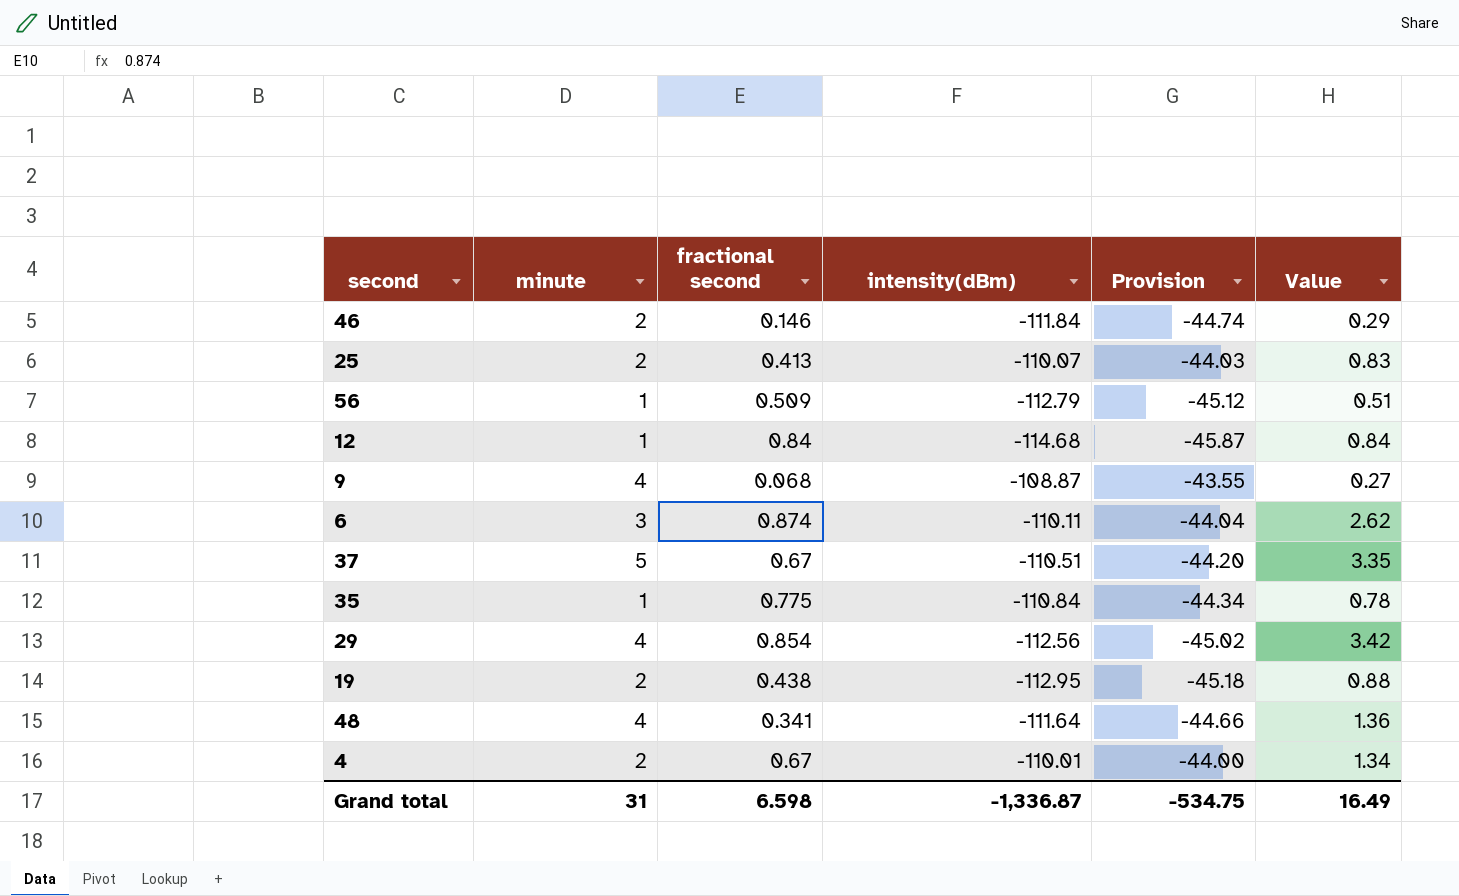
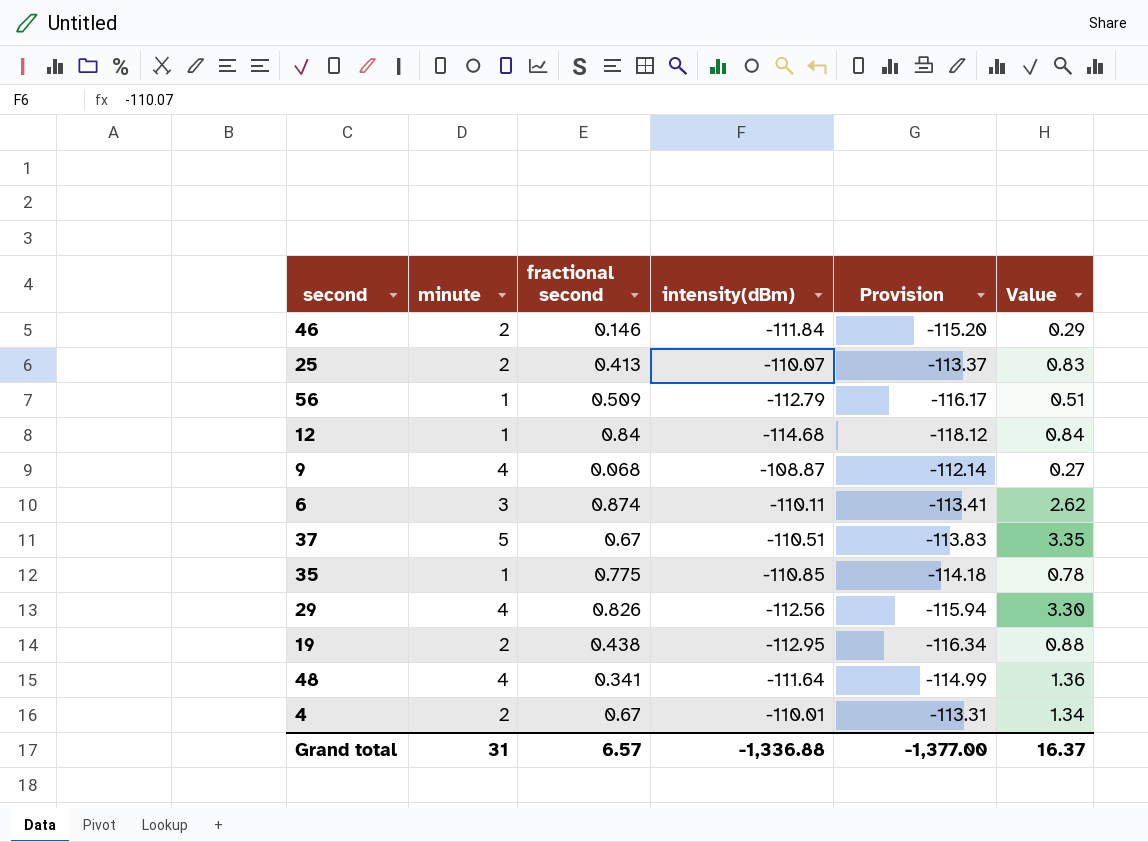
column Provision | formula: [intensity(dBm)] * 0.4 -> [intensity(dBm)] * 1.03
35 | intensity(dBm): -110.84 -> -110.85
29 | fractional second: 0.854 -> 0.826
29 | Value: 3.42 -> 3.30
Grand total | fractional second: 6.598 -> 6.57
Grand total | intensity(dBm): -1,336.87 -> -1,336.88
Grand total | Provision: -534.75 -> -1,377.00
Grand total | Value: 16.49 -> 16.37

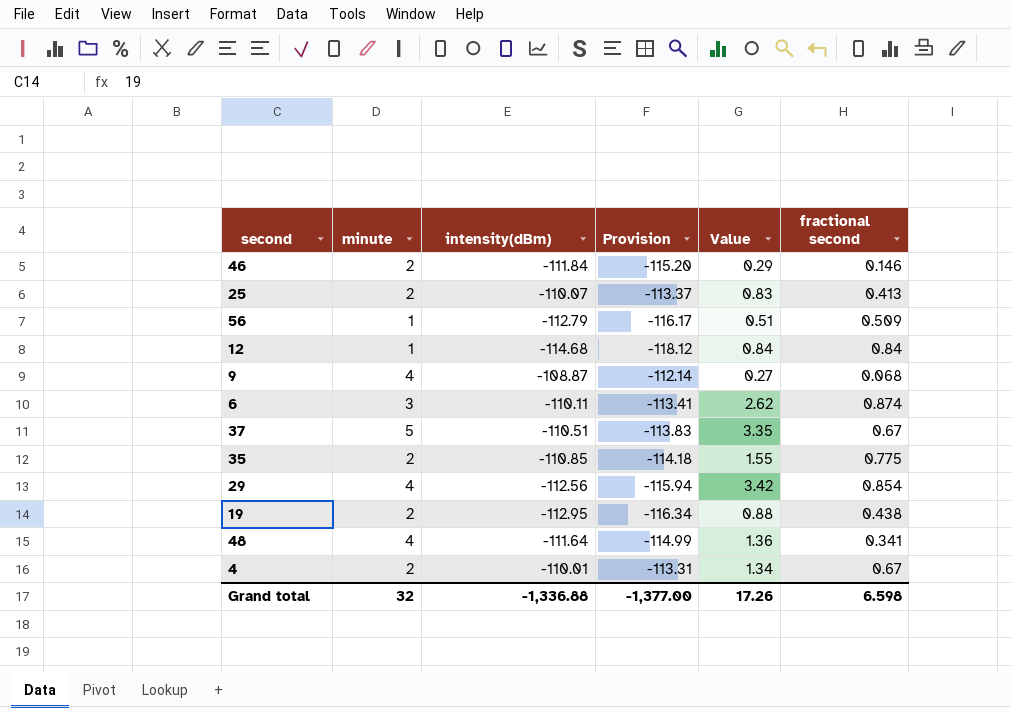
column fractional second | position: 3 -> 6
35 | minute: 1 -> 2
35 | Value: 0.78 -> 1.55
29 | Value: 3.30 -> 3.42
29 | fractional second: 0.826 -> 0.854
Grand total | minute: 31 -> 32
Grand total | Value: 16.37 -> 17.26
Grand total | fractional second: 6.57 -> 6.598

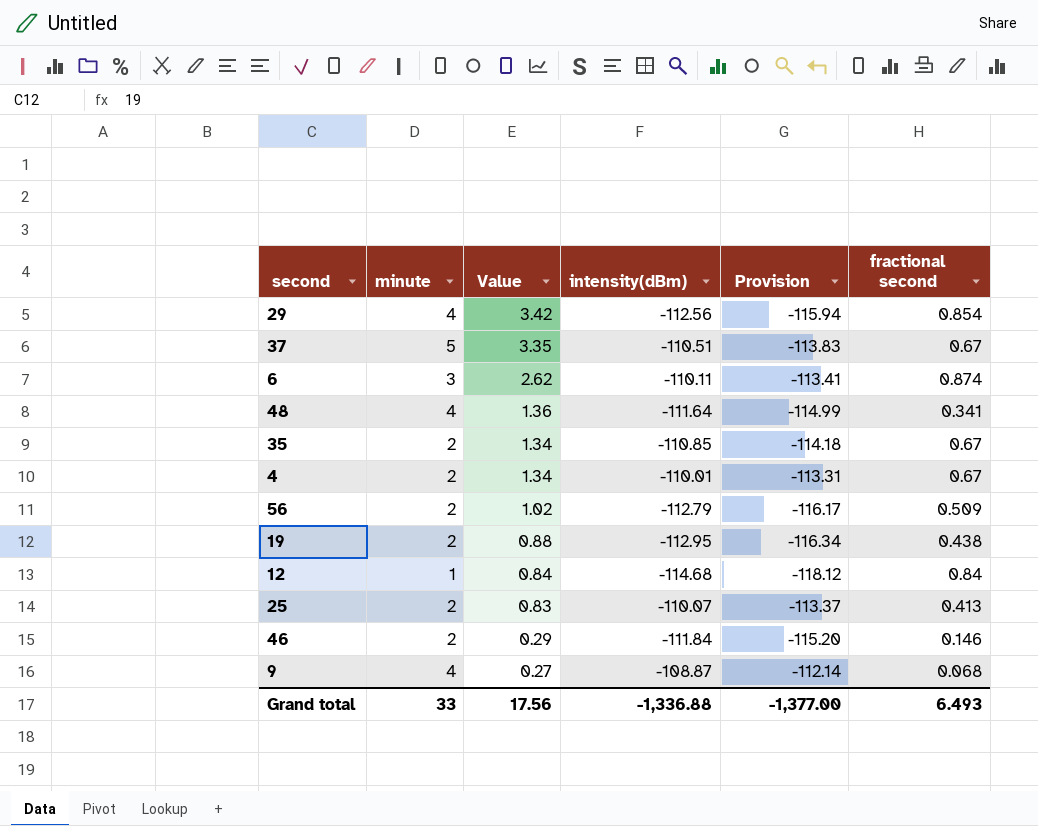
row order: none -> Value descending
column Value | position: 5 -> 3
35 | Value: 1.55 -> 1.34
35 | fractional second: 0.775 -> 0.67
56 | minute: 1 -> 2
56 | Value: 0.51 -> 1.02
Grand total | minute: 32 -> 33
Grand total | Value: 17.26 -> 17.56
Grand total | fractional second: 6.598 -> 6.493

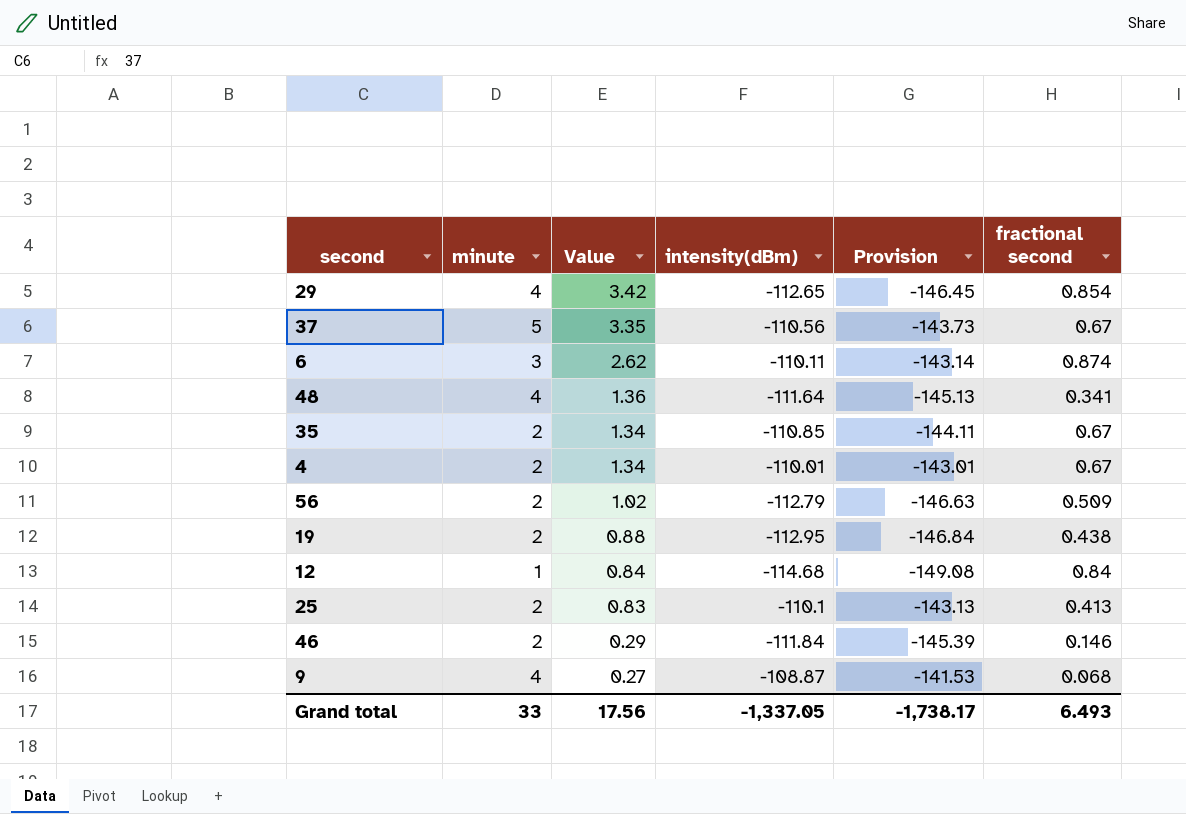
column Provision | formula: [intensity(dBm)] * 1.03 -> [intensity(dBm)] * 1.3
29 | intensity(dBm): -112.56 -> -112.65
37 | intensity(dBm): -110.51 -> -110.56
25 | intensity(dBm): -110.07 -> -110.1
Grand total | intensity(dBm): -1,336.88 -> -1,337.05
Grand total | Provision: -1,377.00 -> -1,738.17

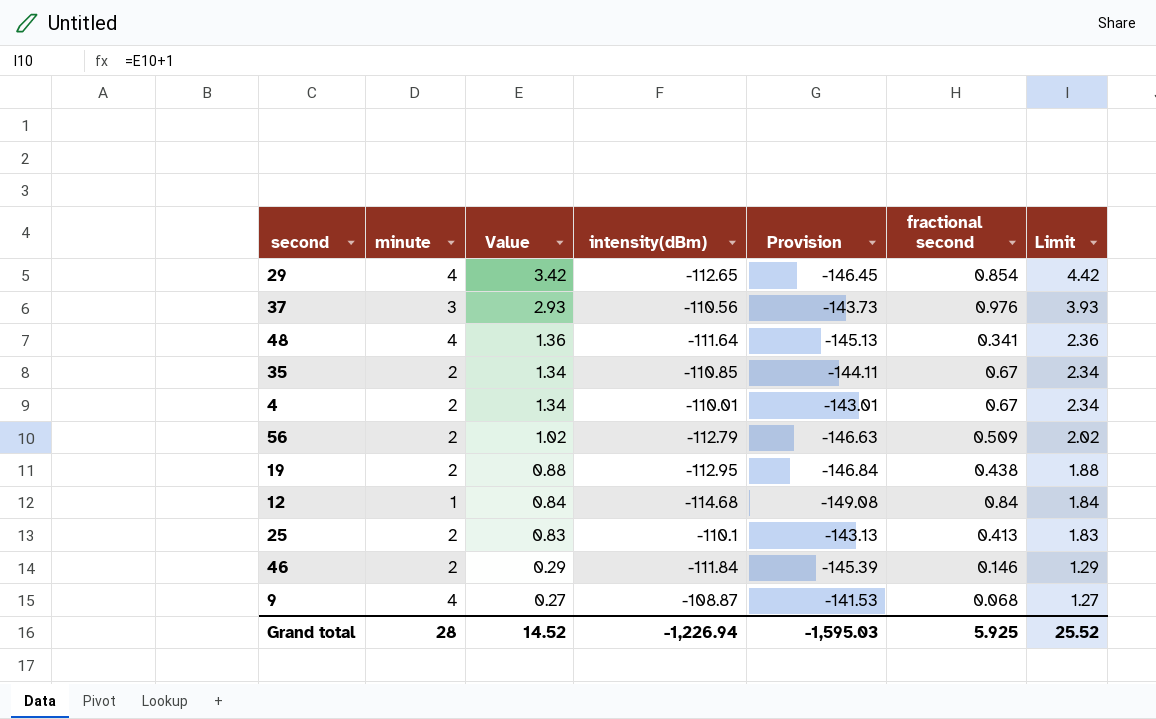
column Limit | formula: none -> [Value] + 1
row 6: 3 | 2.62 | -110.11 | -143.14 | 0.874 -> none
37 | minute: 5 -> 3
37 | Value: 3.35 -> 2.93
37 | fractional second: 0.67 -> 0.976
Grand total | minute: 33 -> 28
Grand total | Value: 17.56 -> 14.52
Grand total | intensity(dBm): -1,337.05 -> -1,226.94
Grand total | Provision: -1,738.17 -> -1,595.03
Grand total | fractional second: 6.493 -> 5.925

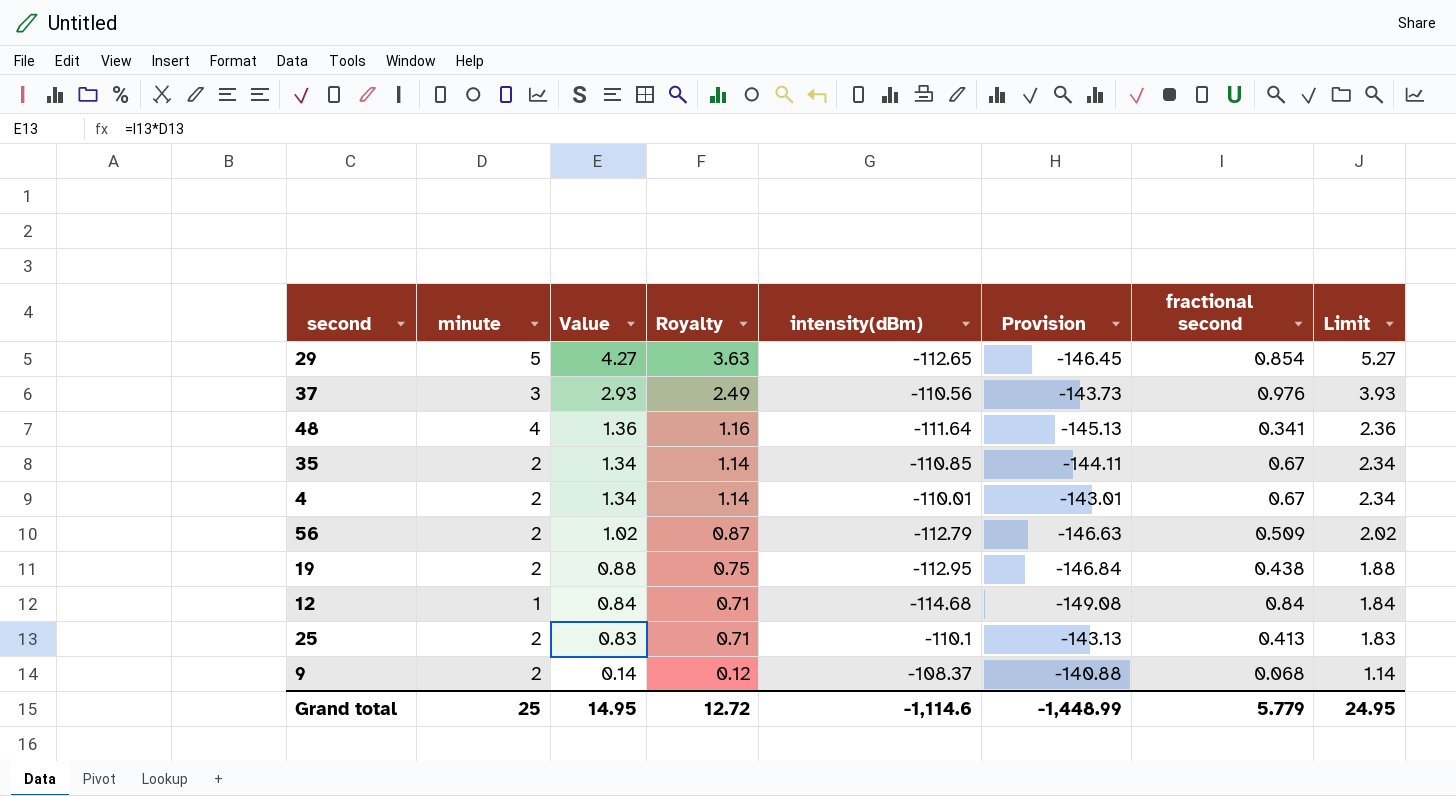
column Royalty | formula: none -> [Value] * 0.85
row 46: 2 | 0.29 | -111.84 | -145.39 | 0.146 | 1.29 -> none
29 | minute: 4 -> 5
29 | Value: 3.42 -> 4.27
29 | Limit: 4.42 -> 5.27
9 | minute: 4 -> 2
9 | Value: 0.27 -> 0.14
9 | intensity(dBm): -108.87 -> -108.37
9 | Provision: -141.53 -> -140.88
9 | Limit: 1.27 -> 1.14
Grand total | minute: 28 -> 25
Grand total | Value: 14.52 -> 14.95
Grand total | intensity(dBm): -1,226.94 -> -1,114.6
Grand total | Provision: -1,595.03 -> -1,448.99
Grand total | fractional second: 5.925 -> 5.779
Grand total | Limit: 25.52 -> 24.95

